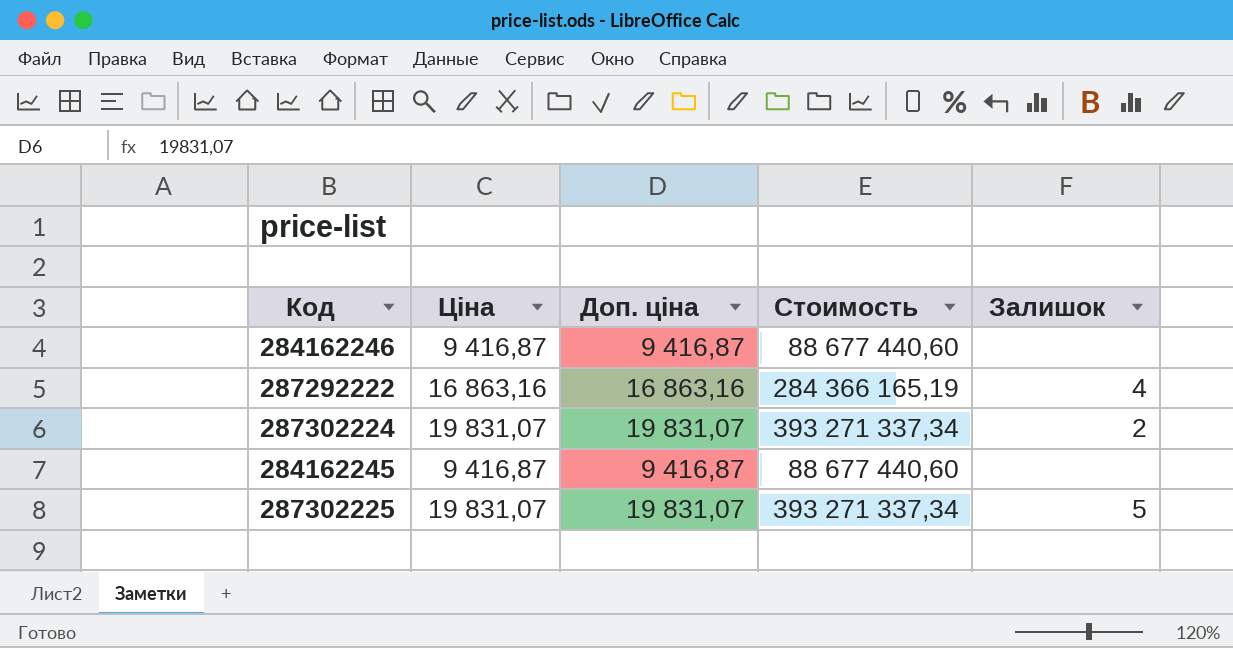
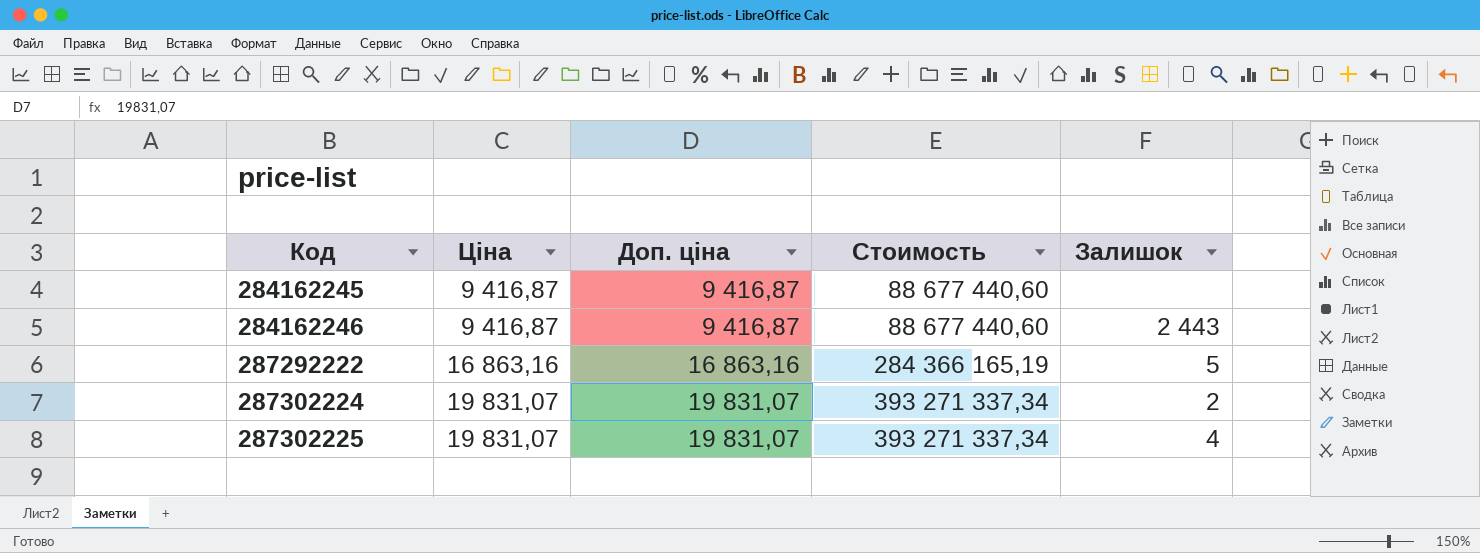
row order: none -> Код ascending
284162246 | Залишок: none -> 2 443
287292222 | Залишок: 4 -> 5
287302225 | Залишок: 5 -> 4

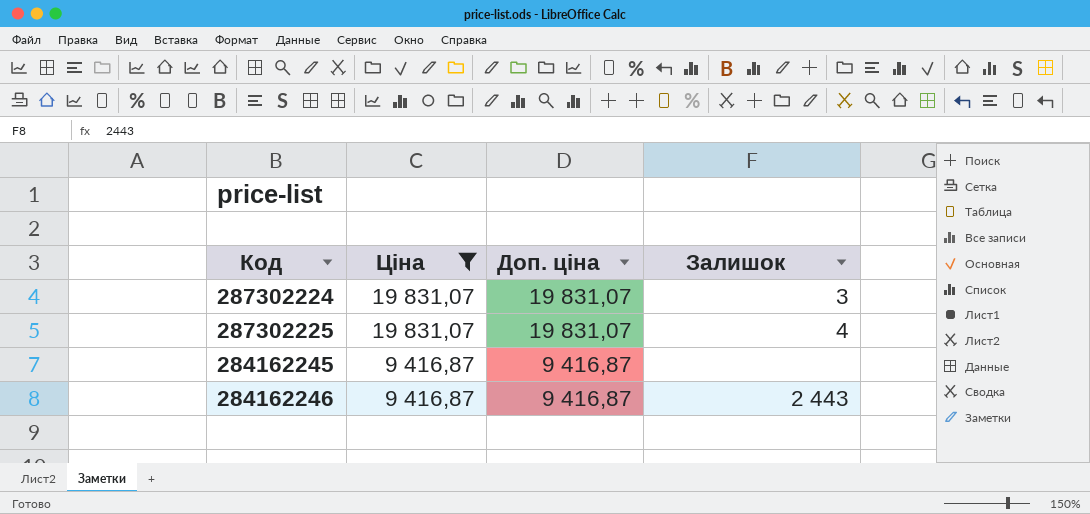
filter: none -> Ціна != 16 863,16
row order: Код ascending -> Ціна descending
column Стоимость | formula: [Ціна] * [Доп. ціна] -> none
287302224 | Залишок: 2 -> 3

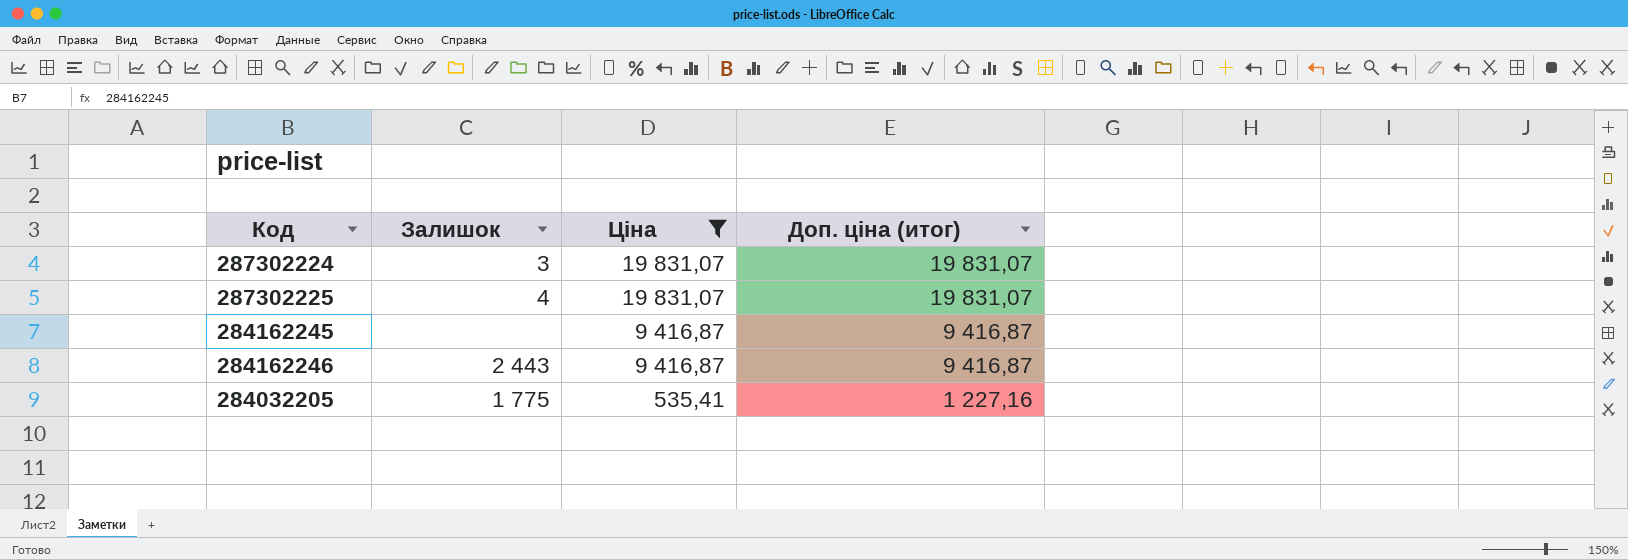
column Залишок | position: 4 -> 2
column name: Доп. ціна -> Доп. ціна (итог)
row 284032205: none -> 1 775 | 535,41 | 1 227,16

